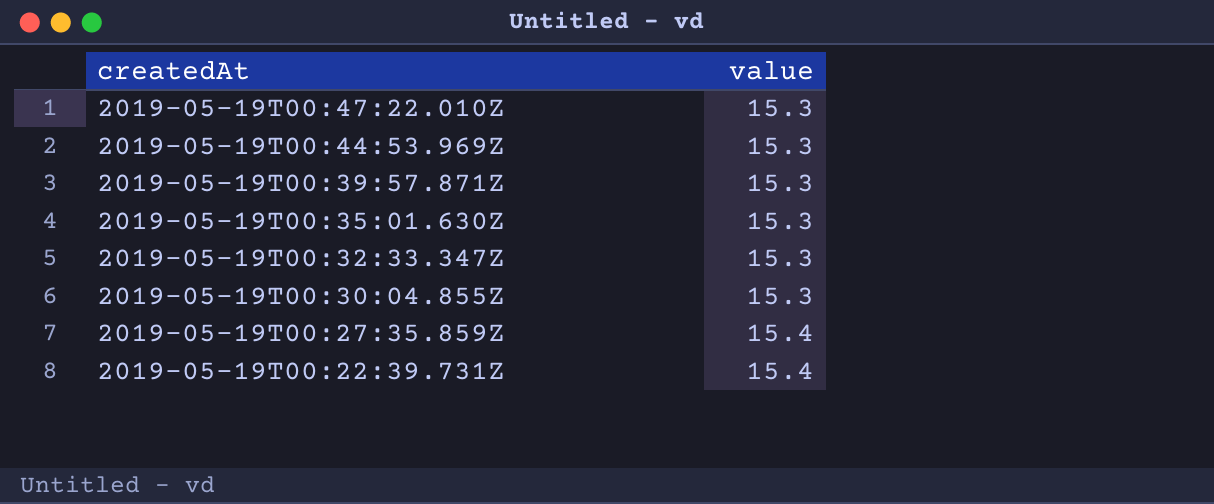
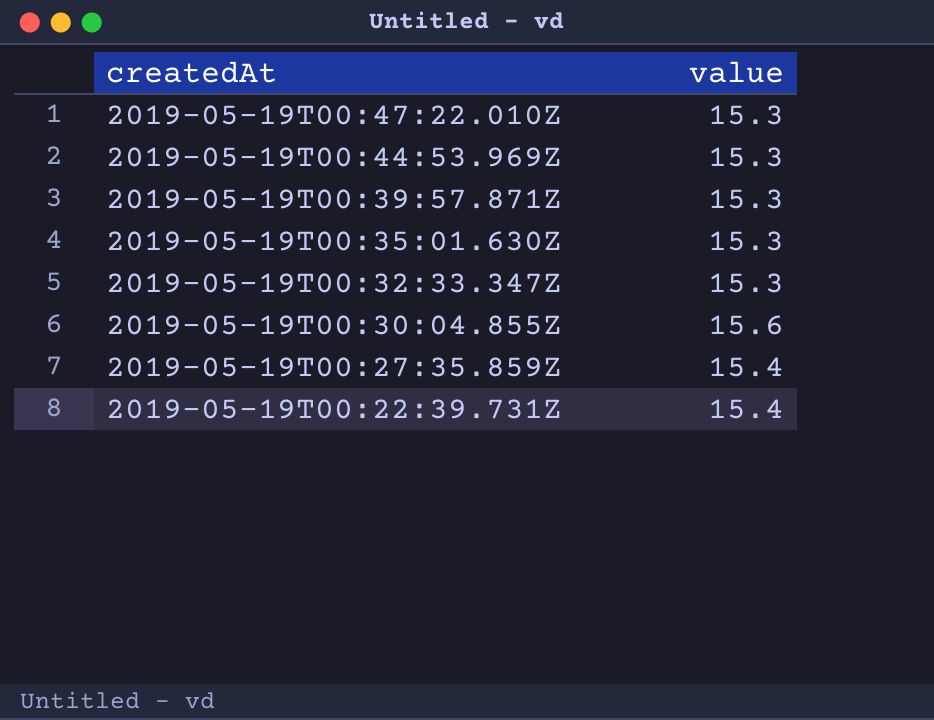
2019-05-19T00:30:04.855Z | value: 15.3 -> 15.6

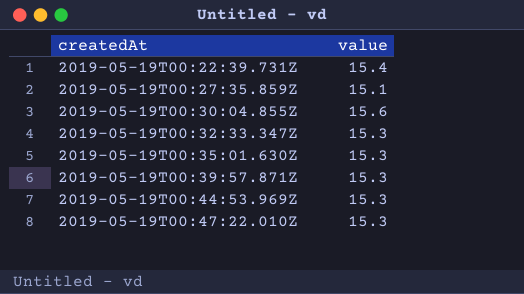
row order: createdAt descending -> createdAt ascending
2019-05-19T00:27:35.859Z | value: 15.4 -> 15.1

